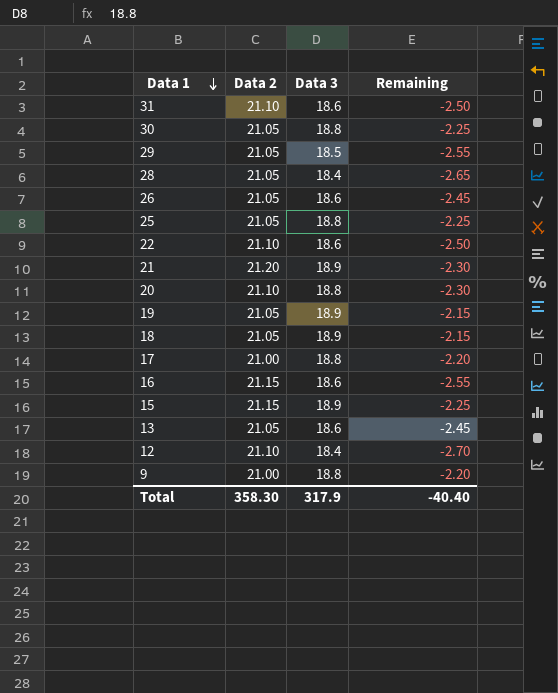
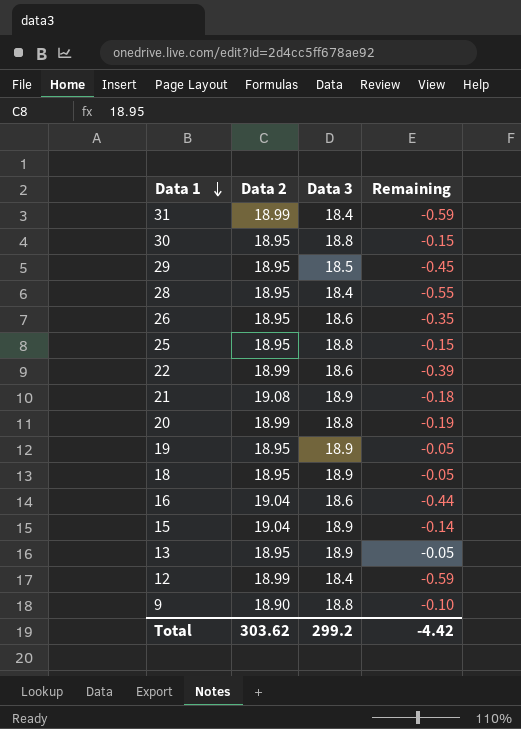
row 17: 21.00 | 18.8 | -2.20 -> none
31 | Data 2: 21.10 -> 18.99
31 | Data 3: 18.6 -> 18.4
31 | Remaining: -2.50 -> -0.59
30 | Data 2: 21.05 -> 18.95
30 | Remaining: -2.25 -> -0.15
29 | Data 2: 21.05 -> 18.95
29 | Remaining: -2.55 -> -0.45
28 | Data 2: 21.05 -> 18.95
28 | Remaining: -2.65 -> -0.55
26 | Data 2: 21.05 -> 18.95
26 | Remaining: -2.45 -> -0.35
25 | Data 2: 21.05 -> 18.95
25 | Remaining: -2.25 -> -0.15
22 | Data 2: 21.10 -> 18.99
22 | Remaining: -2.50 -> -0.39
21 | Data 2: 21.20 -> 19.08
21 | Remaining: -2.30 -> -0.18
20 | Data 2: 21.10 -> 18.99
20 | Remaining: -2.30 -> -0.19
19 | Data 2: 21.05 -> 18.95
19 | Remaining: -2.15 -> -0.05
18 | Data 2: 21.05 -> 18.95
18 | Remaining: -2.15 -> -0.05
16 | Data 2: 21.15 -> 19.04
16 | Remaining: -2.55 -> -0.44
15 | Data 2: 21.15 -> 19.04
15 | Remaining: -2.25 -> -0.14
13 | Data 2: 21.05 -> 18.95
13 | Data 3: 18.6 -> 18.9
13 | Remaining: -2.45 -> -0.05
12 | Data 2: 21.10 -> 18.99
12 | Remaining: -2.70 -> -0.59
9 | Data 2: 21.00 -> 18.90
9 | Remaining: -2.20 -> -0.10
Total | Data 2: 358.30 -> 303.62
Total | Data 3: 317.9 -> 299.2
Total | Remaining: -40.40 -> -4.42

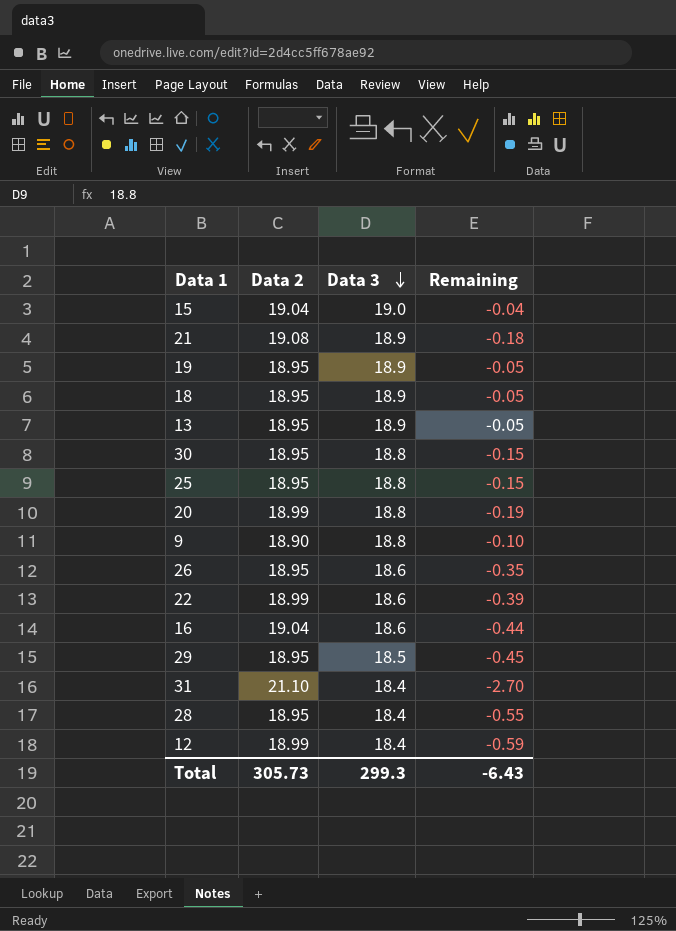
row order: Data 1 descending -> Data 3 descending
15 | Data 3: 18.9 -> 19.0
15 | Remaining: -0.14 -> -0.04
31 | Data 2: 18.99 -> 21.10
31 | Remaining: -0.59 -> -2.70
Total | Data 2: 303.62 -> 305.73
Total | Data 3: 299.2 -> 299.3
Total | Remaining: -4.42 -> -6.43

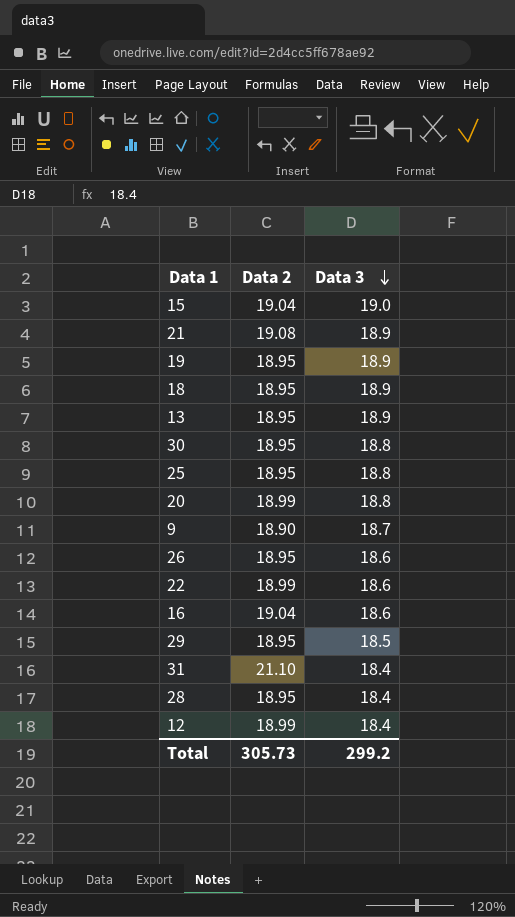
column Remaining | formula: [Data 3] - [Data 2] -> none
9 | Data 3: 18.8 -> 18.7
Total | Data 3: 299.3 -> 299.2

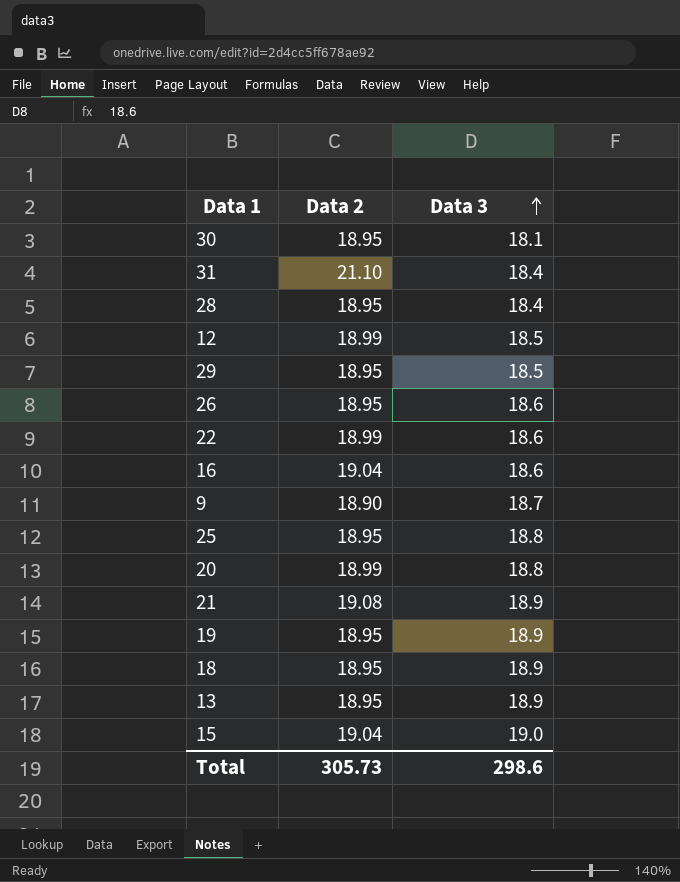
row order: Data 3 descending -> Data 3 ascending
30 | Data 3: 18.8 -> 18.1
12 | Data 3: 18.4 -> 18.5
Total | Data 3: 299.2 -> 298.6

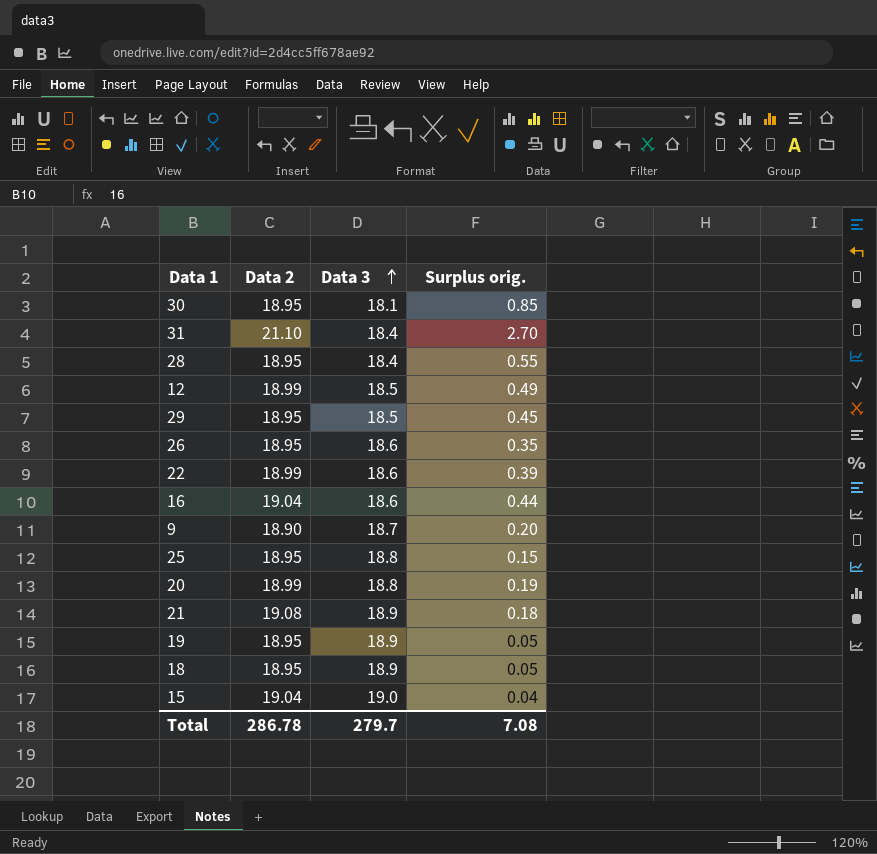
column Surplus orig. | formula: none -> [Data 2] - [Data 3]
row 13: 18.95 | 18.9 -> none
Total | Data 2: 305.73 -> 286.78
Total | Data 3: 298.6 -> 279.7

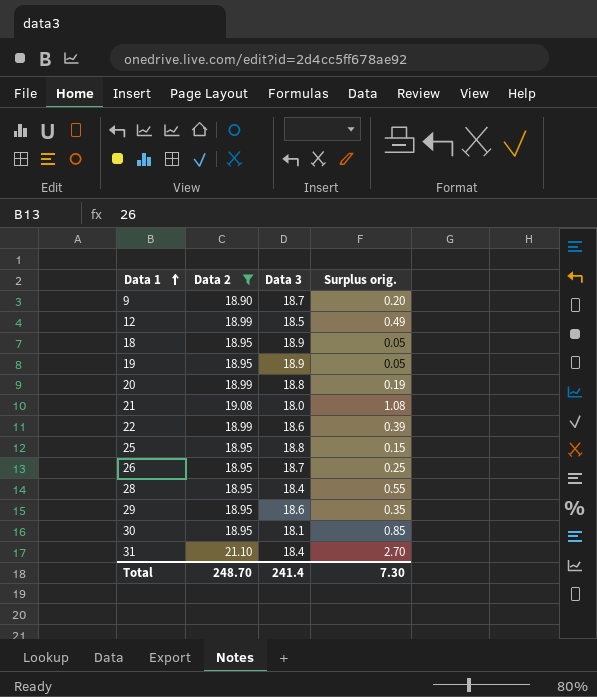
filter: none -> Data 2 != 19.04
row order: Data 3 ascending -> Data 1 ascending
21 | Data 3: 18.9 -> 18.0
21 | Surplus orig.: 0.18 -> 1.08
26 | Data 3: 18.6 -> 18.7
26 | Surplus orig.: 0.35 -> 0.25
29 | Data 3: 18.5 -> 18.6
29 | Surplus orig.: 0.45 -> 0.35
Total | Data 2: 286.78 -> 248.70
Total | Data 3: 279.7 -> 241.4
Total | Surplus orig.: 7.08 -> 7.30

